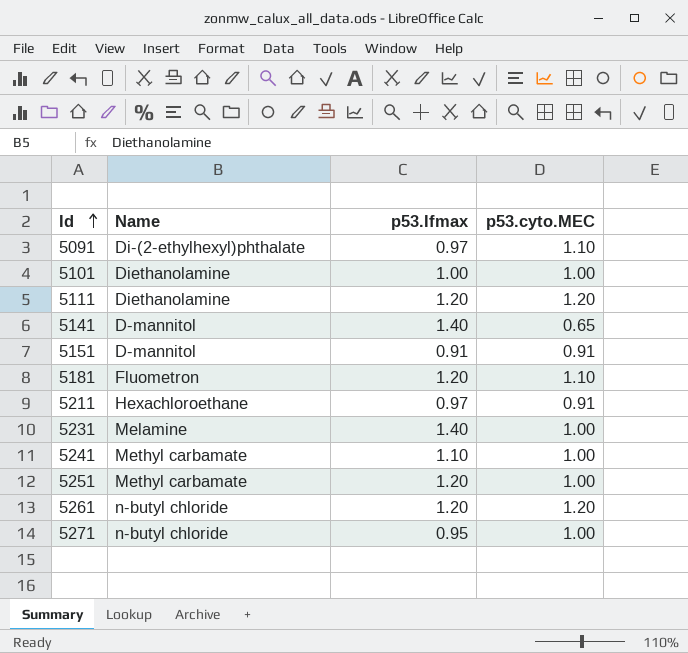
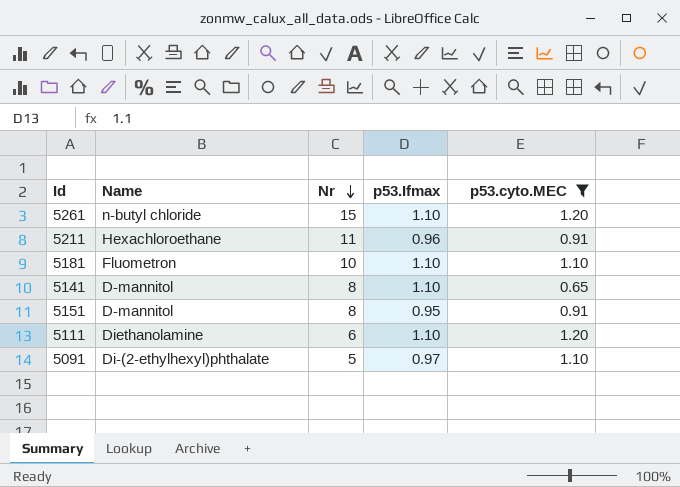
filter: none -> p53.cyto.MEC != 1.00
row order: Id ascending -> Nr descending
column Nr | position: none -> 3
5261 | p53.Ifmax: 1.20 -> 1.10
5211 | p53.Ifmax: 0.97 -> 0.96
5181 | p53.Ifmax: 1.20 -> 1.10
5141 | p53.Ifmax: 1.40 -> 1.10
5151 | p53.Ifmax: 0.91 -> 0.95
5111 | p53.Ifmax: 1.20 -> 1.10

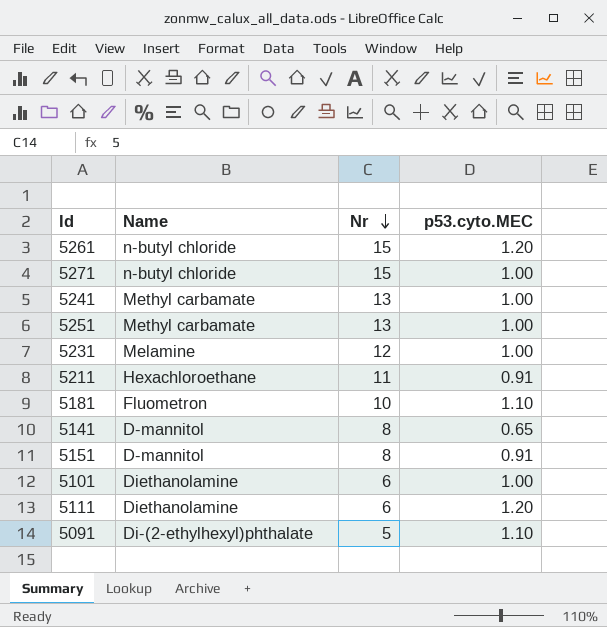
filter: p53.cyto.MEC != 1.00 -> none
column p53.Ifmax | position: 4 -> none

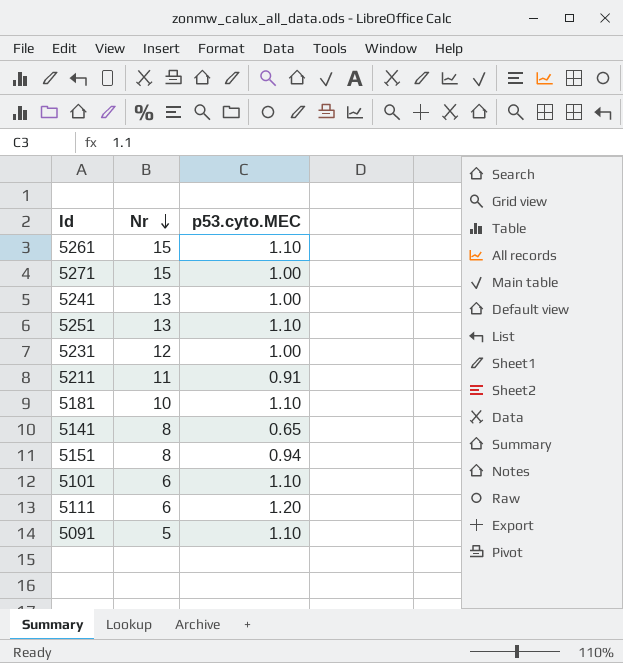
column Name | position: 2 -> none
5261 | p53.cyto.MEC: 1.20 -> 1.10
5251 | p53.cyto.MEC: 1.00 -> 1.10
5151 | p53.cyto.MEC: 0.91 -> 0.94
5101 | p53.cyto.MEC: 1.00 -> 1.10

